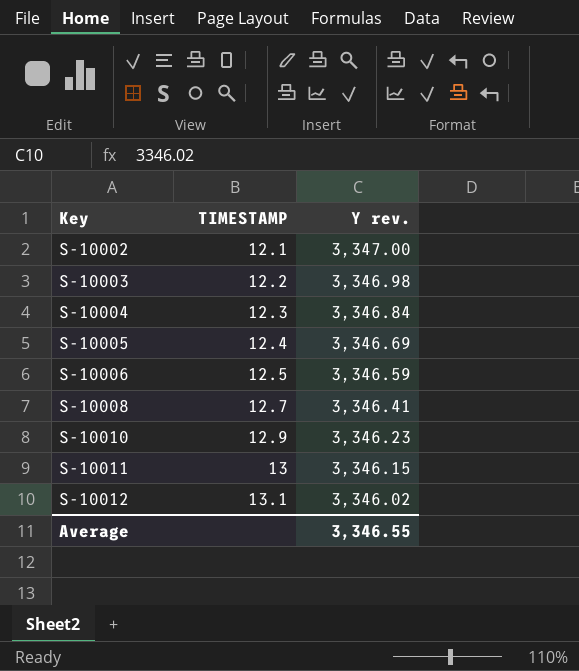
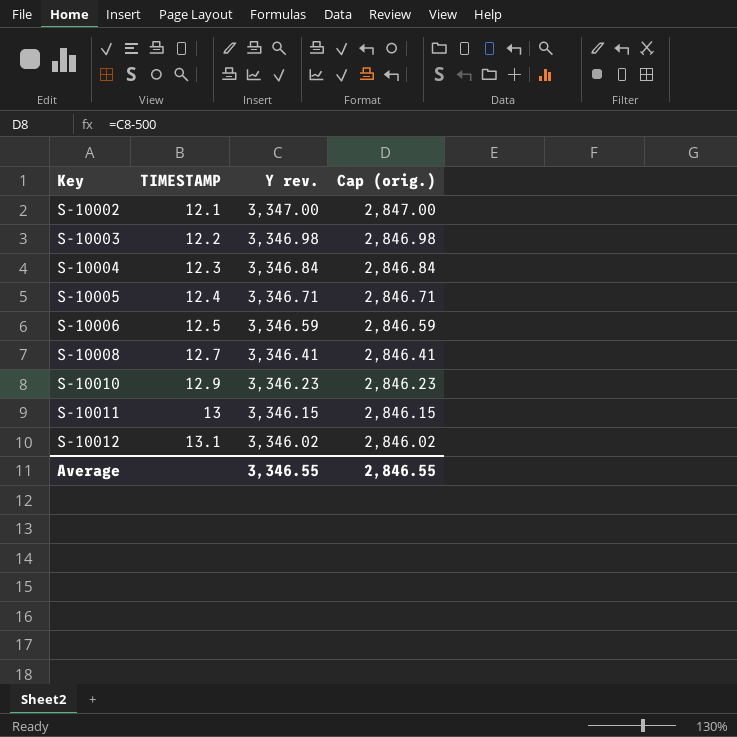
column Cap (orig.) | formula: none -> [Y rev.] - 500
S-10005 | Y rev.: 3,346.69 -> 3,346.71

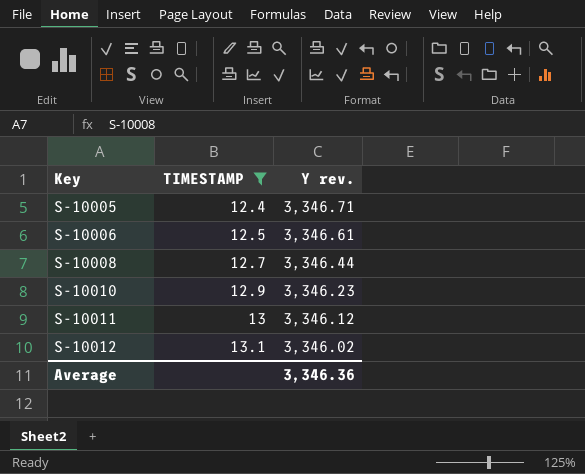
filter: none -> TIMESTAMP >= 12.4
column Cap (orig.) | formula: [Y rev.] - 500 -> none
S-10006 | Y rev.: 3,346.59 -> 3,346.61
S-10008 | Y rev.: 3,346.41 -> 3,346.44
S-10011 | Y rev.: 3,346.15 -> 3,346.12
Average | Y rev.: 3,346.55 -> 3,346.36

